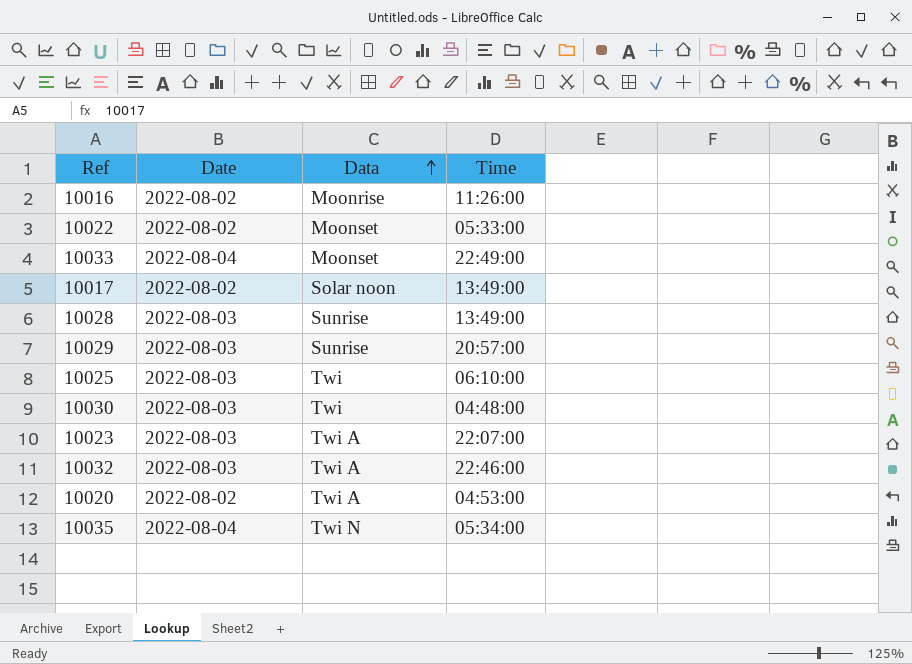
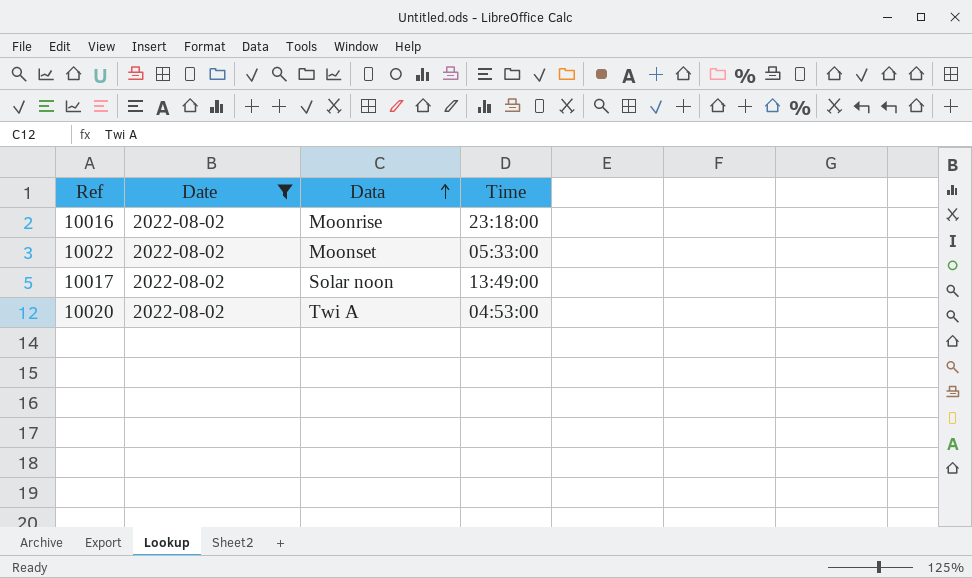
filter: none -> Date = 2022-08-02
10016 | Time: 11:26:00 -> 23:18:00

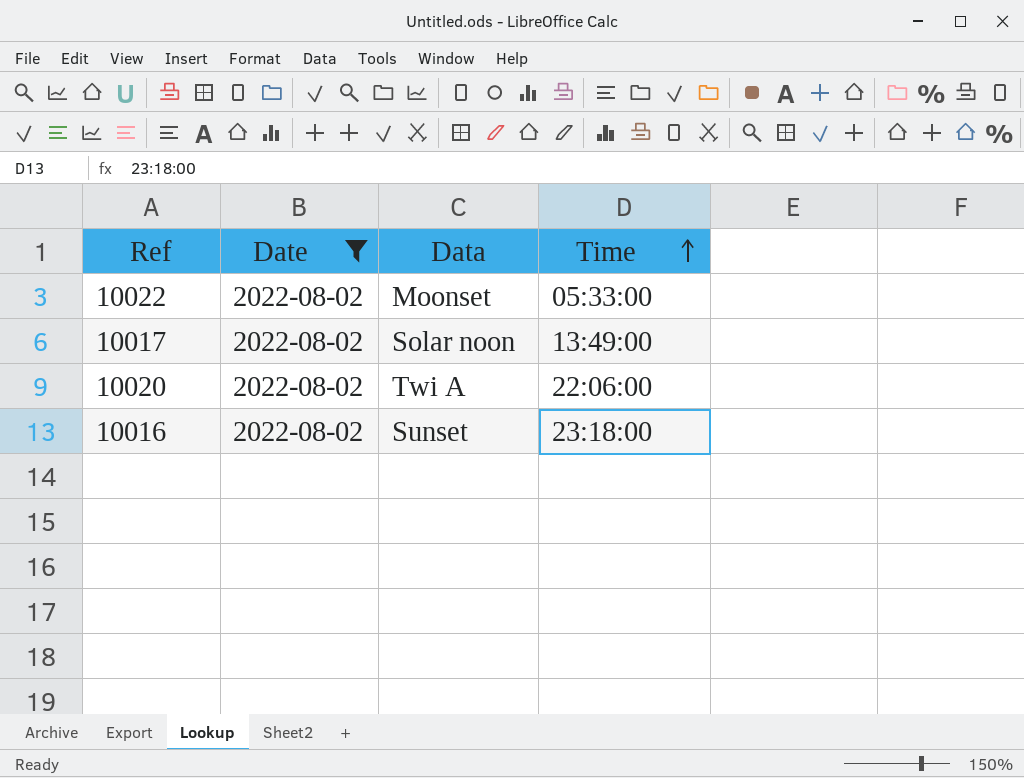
row order: Data ascending -> Time ascending
10020 | Time: 04:53:00 -> 22:06:00
10016 | Data: Moonrise -> Sunset

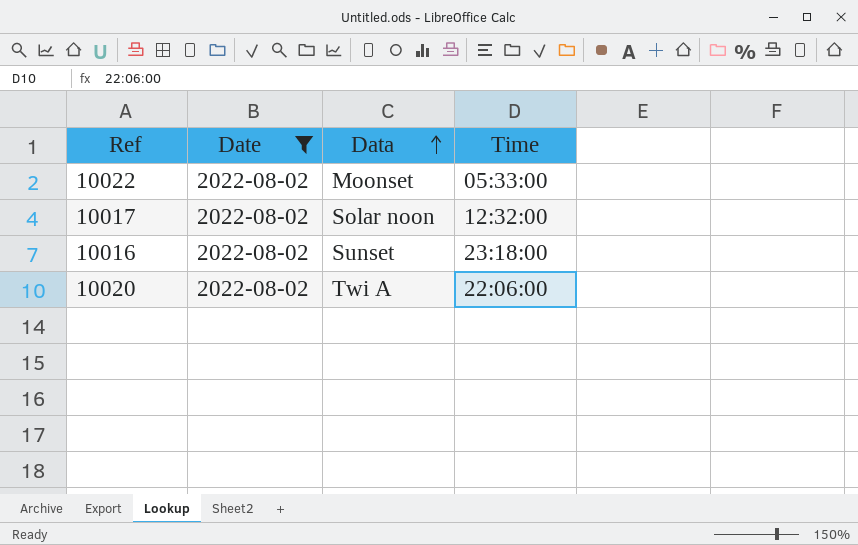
row order: Time ascending -> Data ascending
10017 | Time: 13:49:00 -> 12:32:00

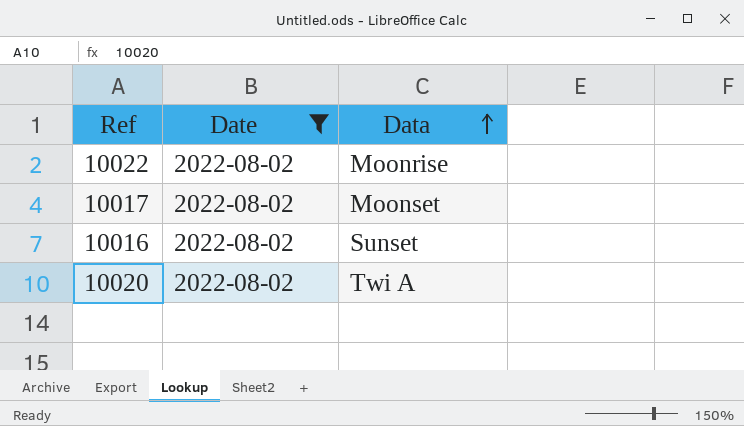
column Time | position: 4 -> none
10022 | Data: Moonset -> Moonrise
10017 | Data: Solar noon -> Moonset

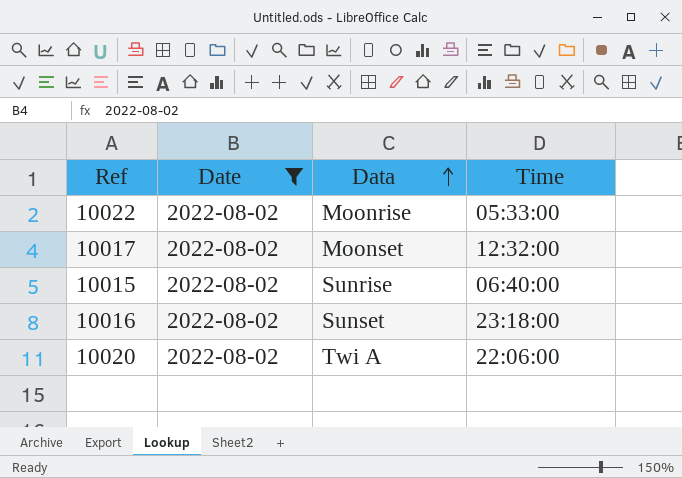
column Time | position: none -> 4
row 10015: none -> 2022-08-02 | Sunrise | 06:40:00

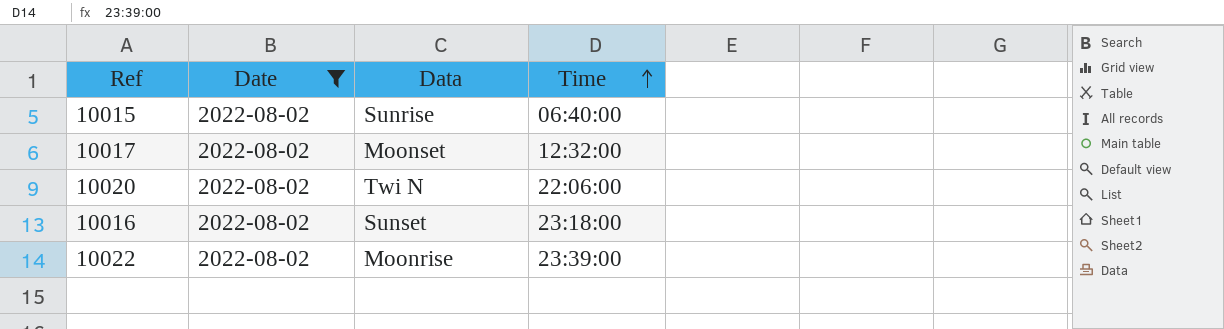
row order: Data ascending -> Time ascending
10020 | Data: Twi A -> Twi N
10022 | Time: 05:33:00 -> 23:39:00

